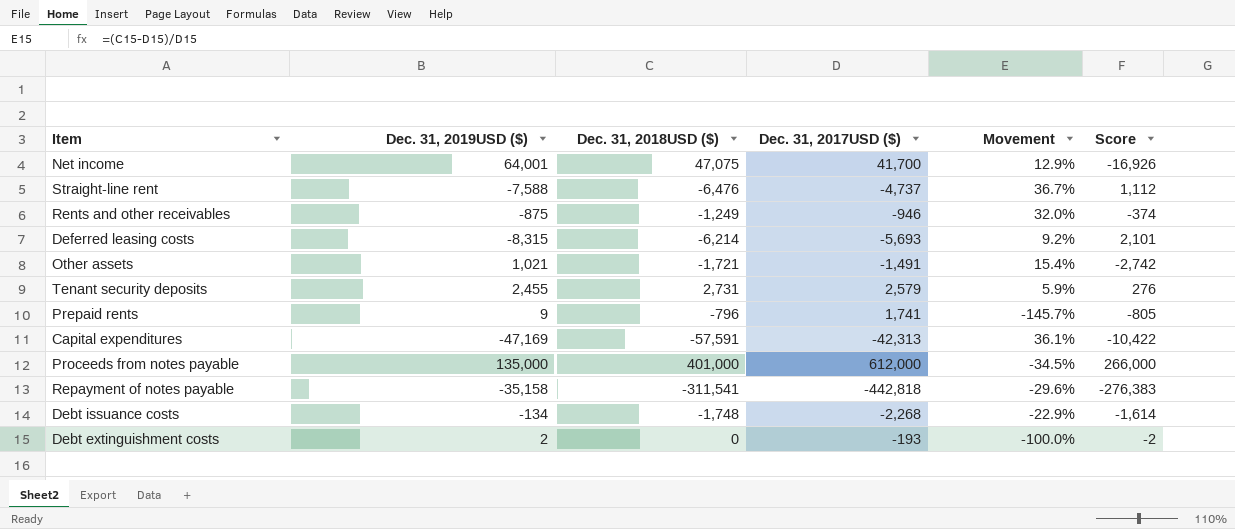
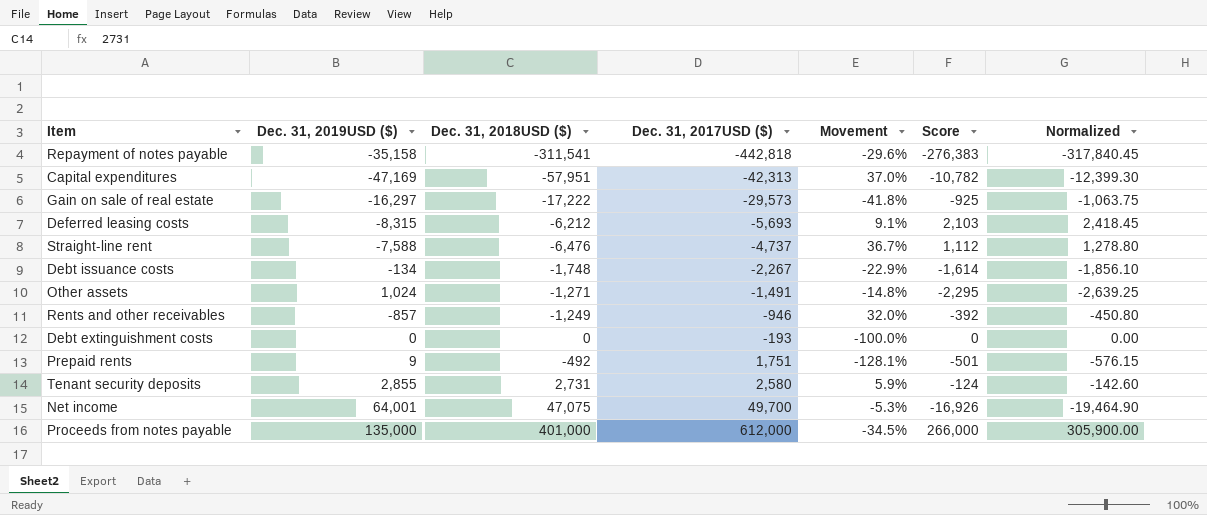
row order: none -> Dec. 31, 2017USD ($) ascending
column Normalized | formula: none -> [Score] * 1.15
Capital expenditures | Dec. 31, 2018USD ($): -57,591 -> -57,951
Capital expenditures | Movement: 36.1% -> 37.0%
Capital expenditures | Score: -10,422 -> -10,782
row Gain on sale of real estate: none -> -16,297 | -17,222 | -29,573 | -41.8% | -925 | -1,063.75
Deferred leasing costs | Dec. 31, 2018USD ($): -6,214 -> -6,212
Deferred leasing costs | Movement: 9.2% -> 9.1%
Deferred leasing costs | Score: 2,101 -> 2,103
Debt issuance costs | Dec. 31, 2017USD ($): -2,268 -> -2,267
Other assets | Dec. 31, 2019USD ($): 1,021 -> 1,024
Other assets | Dec. 31, 2018USD ($): -1,721 -> -1,271
Other assets | Movement: 15.4% -> -14.8%
Other assets | Score: -2,742 -> -2,295
Rents and other receivables | Dec. 31, 2019USD ($): -875 -> -857
Rents and other receivables | Score: -374 -> -392
Debt extinguishment costs | Dec. 31, 2019USD ($): 2 -> 0
Debt extinguishment costs | Score: -2 -> 0
Prepaid rents | Dec. 31, 2018USD ($): -796 -> -492
Prepaid rents | Dec. 31, 2017USD ($): 1,741 -> 1,751
Prepaid rents | Movement: -145.7% -> -128.1%
Prepaid rents | Score: -805 -> -501
Tenant security deposits | Dec. 31, 2019USD ($): 2,455 -> 2,855
Tenant security deposits | Dec. 31, 2017USD ($): 2,579 -> 2,580
Tenant security deposits | Score: 276 -> -124
Net income | Dec. 31, 2017USD ($): 41,700 -> 49,700
Net income | Movement: 12.9% -> -5.3%

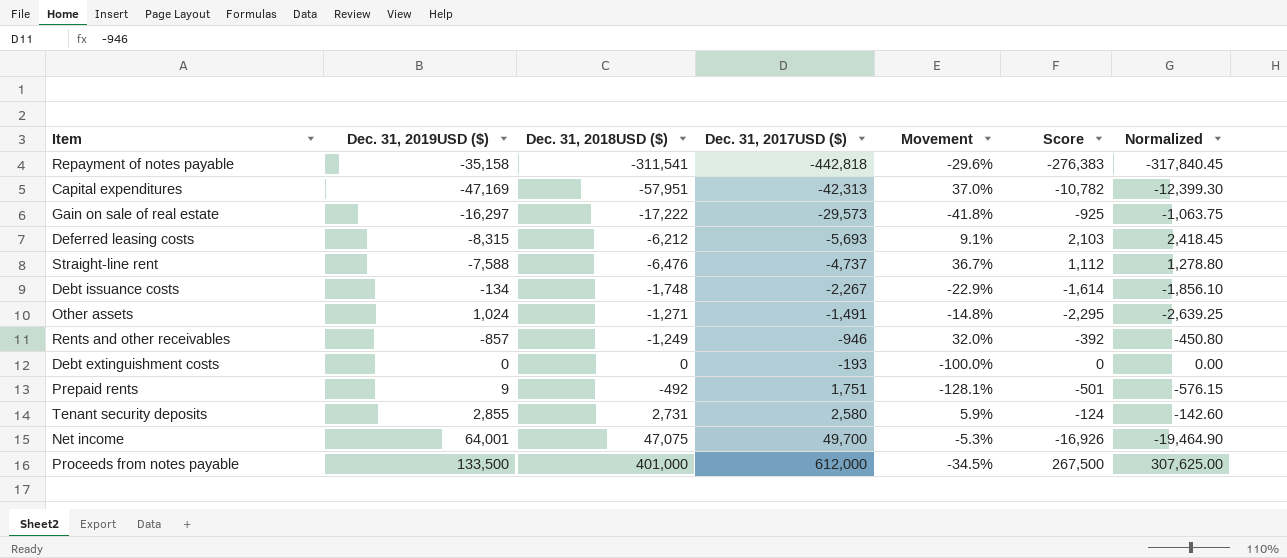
Proceeds from notes payable | Dec. 31, 2019USD ($): 135,000 -> 133,500
Proceeds from notes payable | Score: 266,000 -> 267,500
Proceeds from notes payable | Normalized: 305,900.00 -> 307,625.00

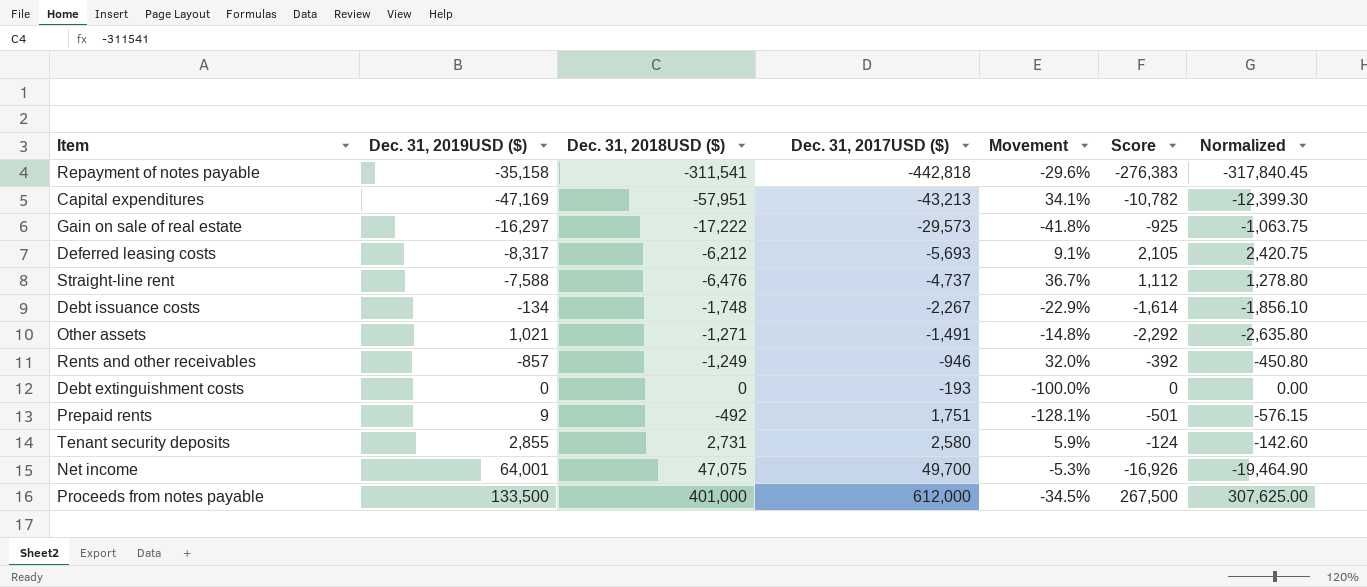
Capital expenditures | Dec. 31, 2017USD ($): -42,313 -> -43,213
Capital expenditures | Movement: 37.0% -> 34.1%
Deferred leasing costs | Dec. 31, 2019USD ($): -8,315 -> -8,317
Deferred leasing costs | Score: 2,103 -> 2,105
Deferred leasing costs | Normalized: 2,418.45 -> 2,420.75
Other assets | Dec. 31, 2019USD ($): 1,024 -> 1,021
Other assets | Score: -2,295 -> -2,292
Other assets | Normalized: -2,639.25 -> -2,635.80

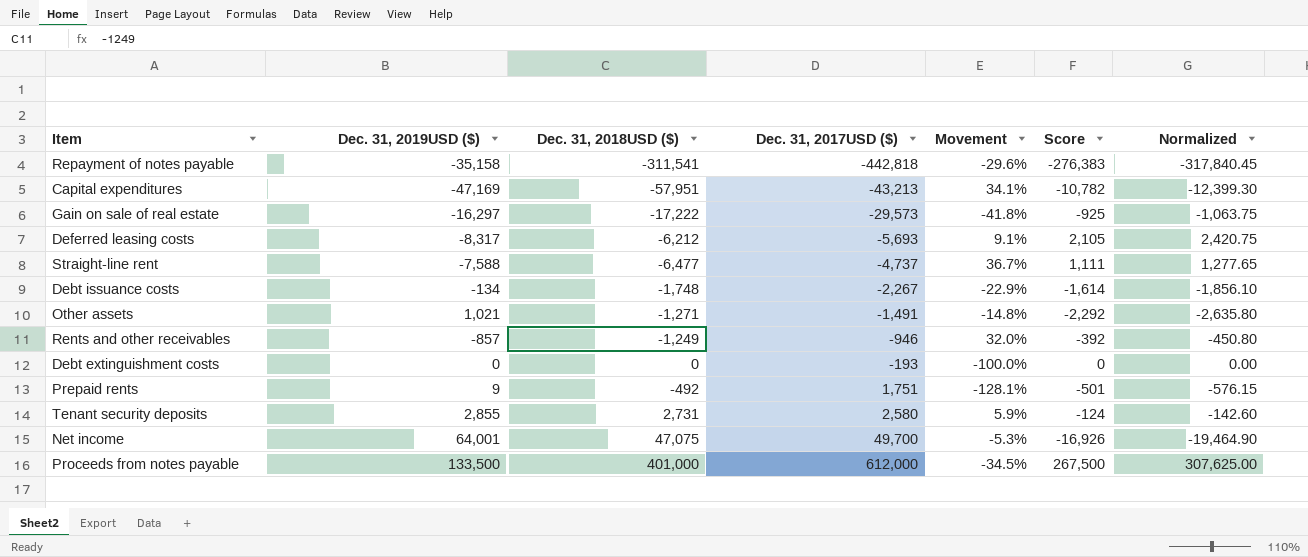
Straight-line rent | Dec. 31, 2018USD ($): -6,476 -> -6,477
Straight-line rent | Score: 1,112 -> 1,111
Straight-line rent | Normalized: 1,278.80 -> 1,277.65

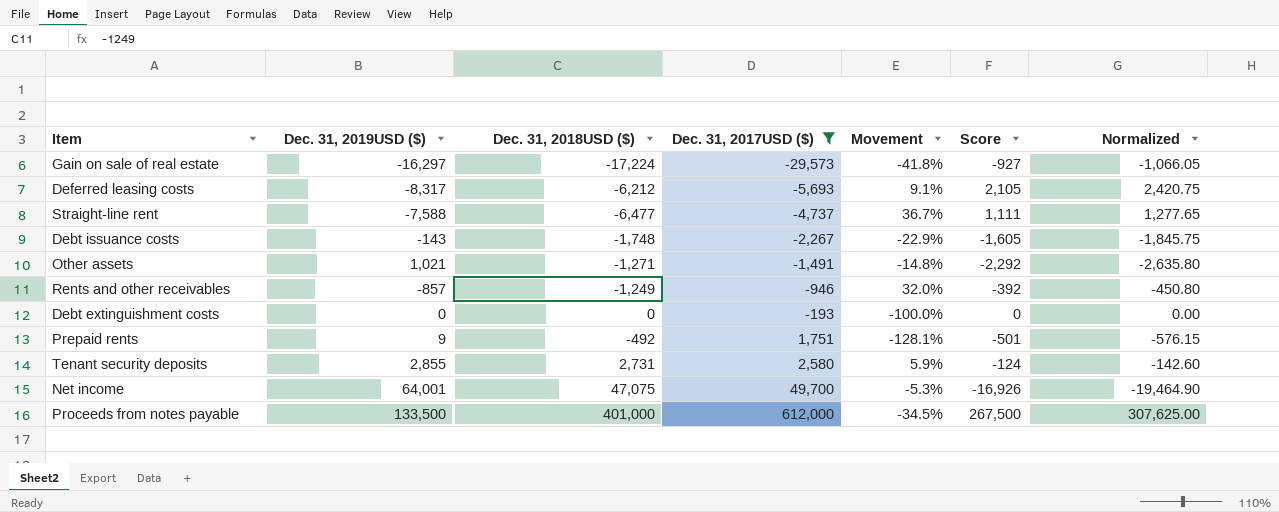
filter: none -> Dec. 31, 2017USD ($) >= -29,573
Gain on sale of real estate | Dec. 31, 2018USD ($): -17,222 -> -17,224
Gain on sale of real estate | Score: -925 -> -927
Gain on sale of real estate | Normalized: -1,063.75 -> -1,066.05
Debt issuance costs | Dec. 31, 2019USD ($): -134 -> -143
Debt issuance costs | Score: -1,614 -> -1,605
Debt issuance costs | Normalized: -1,856.10 -> -1,845.75

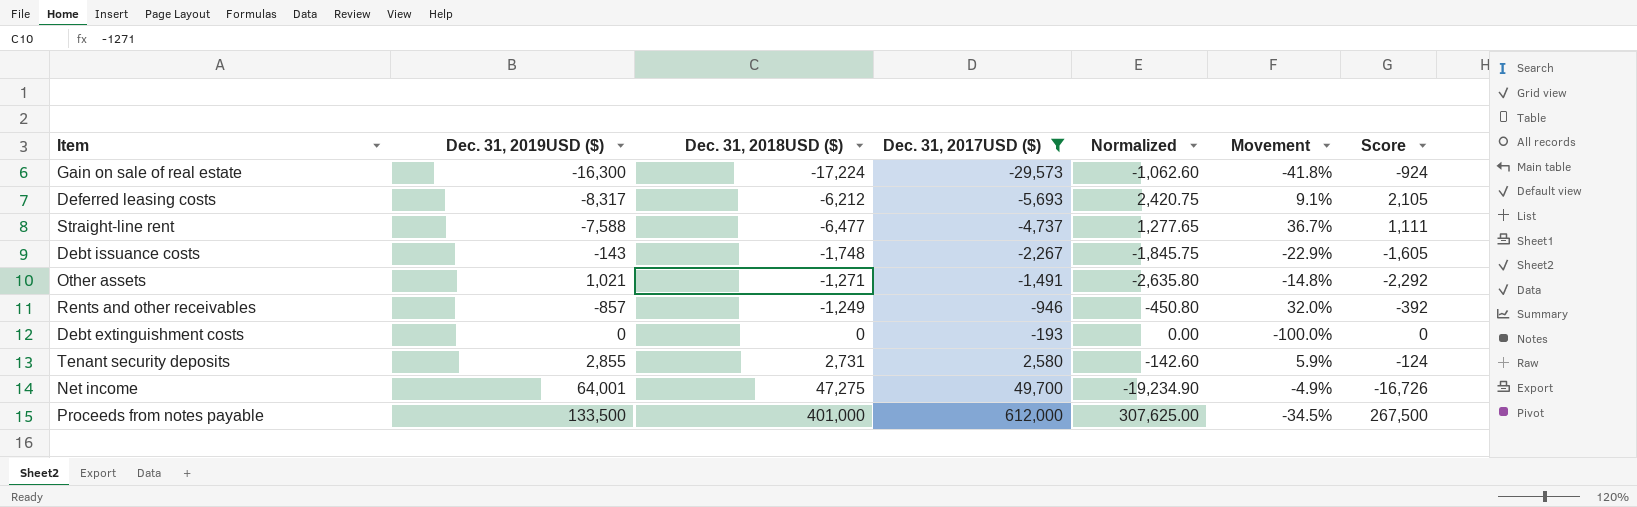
column Normalized | position: 7 -> 5
row Prepaid rents: 9 | -492 | 1,751 | -128.1% | -501 | -576.15 -> none
Gain on sale of real estate | Dec. 31, 2019USD ($): -16,297 -> -16,300
Gain on sale of real estate | Normalized: -1,066.05 -> -1,062.60
Gain on sale of real estate | Score: -927 -> -924
Net income | Dec. 31, 2018USD ($): 47,075 -> 47,275
Net income | Normalized: -19,464.90 -> -19,234.90
Net income | Movement: -5.3% -> -4.9%
Net income | Score: -16,926 -> -16,726

